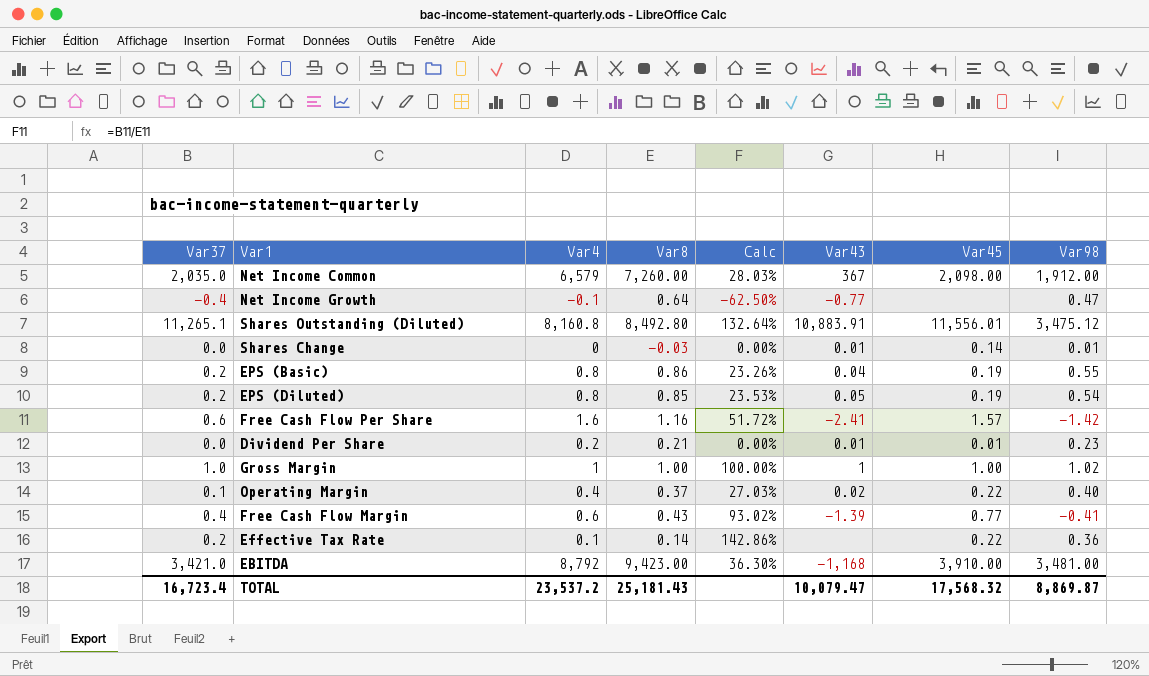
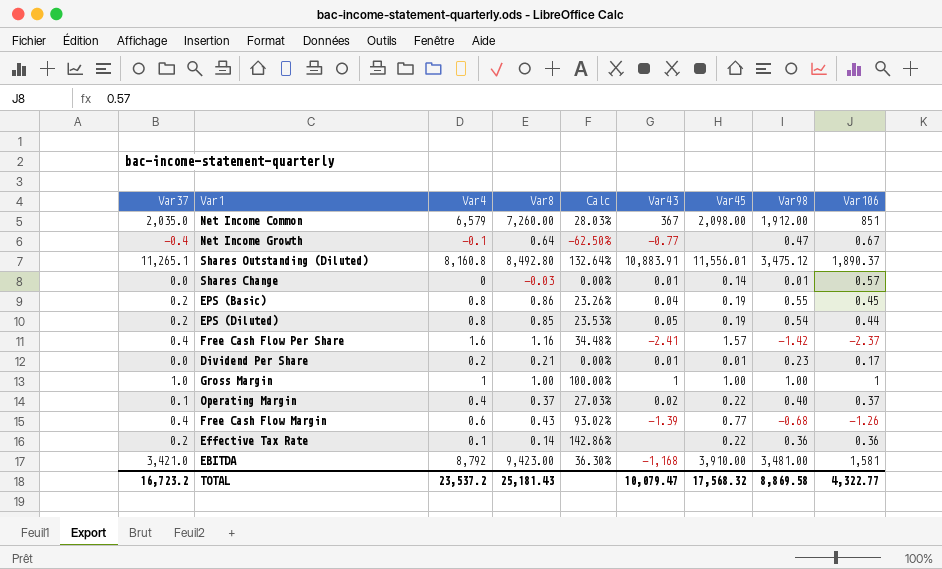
column Var106 | position: none -> 9
Free Cash Flow Per Share | Var37: 0.6 -> 0.4
Free Cash Flow Per Share | Calc: 51.72% -> 34.48%
Gross Margin | Var98: 1.02 -> 1.00
Free Cash Flow Margin | Var98: -0.41 -> -0.68
TOTAL | Var37: 16,723.4 -> 16,723.2
TOTAL | Var98: 8,869.87 -> 8,869.58

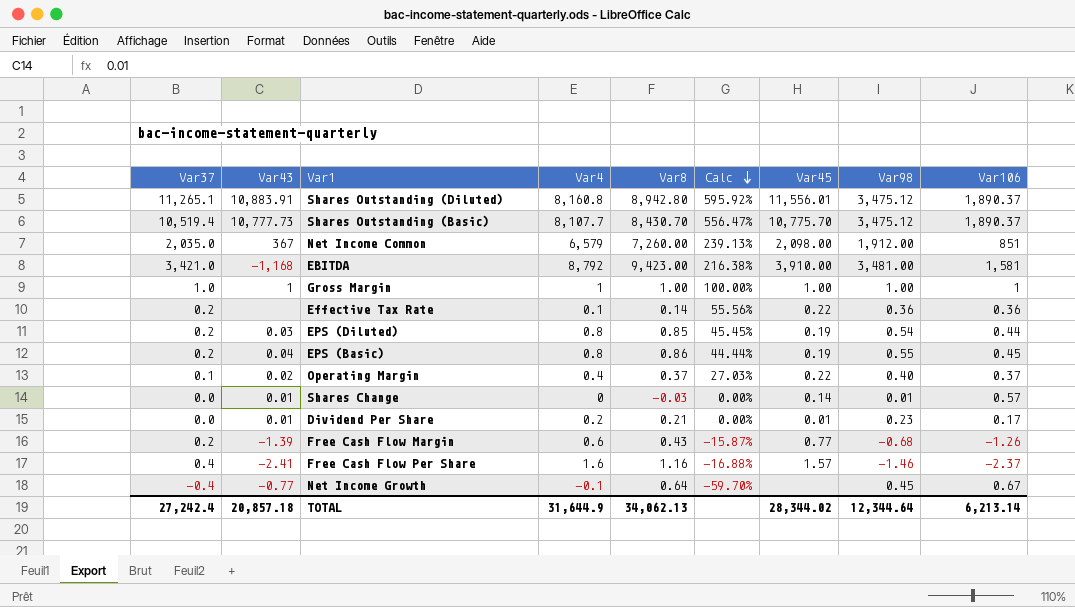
row order: none -> Calc descending
column Var43 | position: 6 -> 2
column Calc | formula: [Var37] / [Var8] -> [Var37] / [Var106]
Shares Outstanding (Diluted) | Var8: 8,492.80 -> 8,942.80
row Shares Outstanding (Basic): none -> 10,519.4 | 10,777.73 | 8,107.7 | 8,430.70 | 556.47% | 10,775.70 | 3,475.12 | 1,890.37
EPS (Diluted) | Var43: 0.05 -> 0.03
Free Cash Flow Margin | Var37: 0.4 -> 0.2
Free Cash Flow Per Share | Var98: -1.42 -> -1.46
Net Income Growth | Var98: 0.47 -> 0.45
TOTAL | Var37: 16,723.2 -> 27,242.4
TOTAL | Var43: 10,079.47 -> 20,857.18
TOTAL | Var4: 23,537.2 -> 31,644.9
TOTAL | Var8: 25,181.43 -> 34,062.13
TOTAL | Var45: 17,568.32 -> 28,344.02
TOTAL | Var98: 8,869.58 -> 12,344.64
TOTAL | Var106: 4,322.77 -> 6,213.14

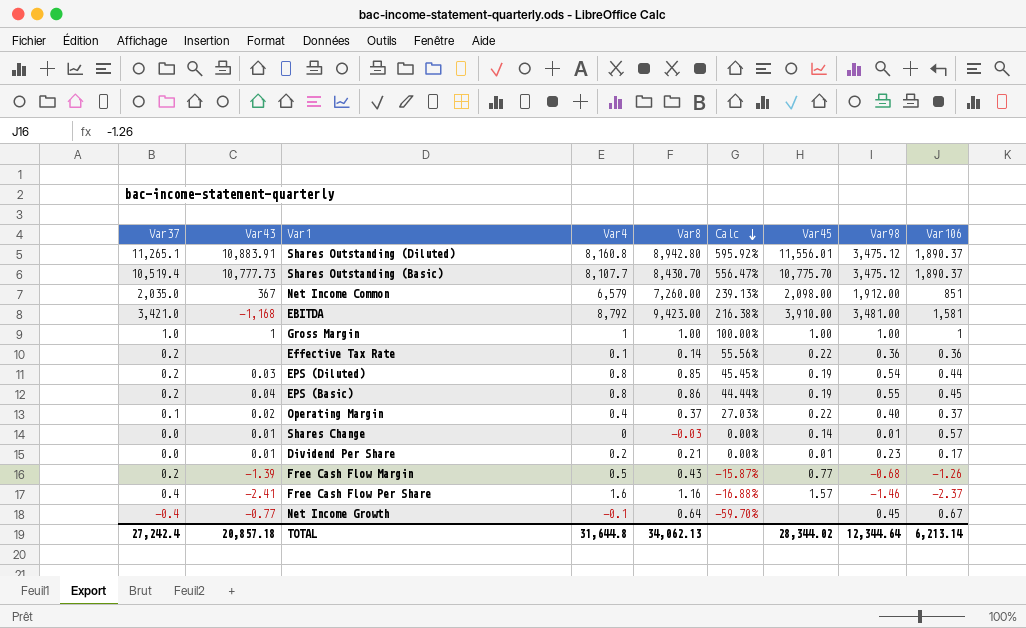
Free Cash Flow Margin | Var4: 0.6 -> 0.5
TOTAL | Var4: 31,644.9 -> 31,644.8

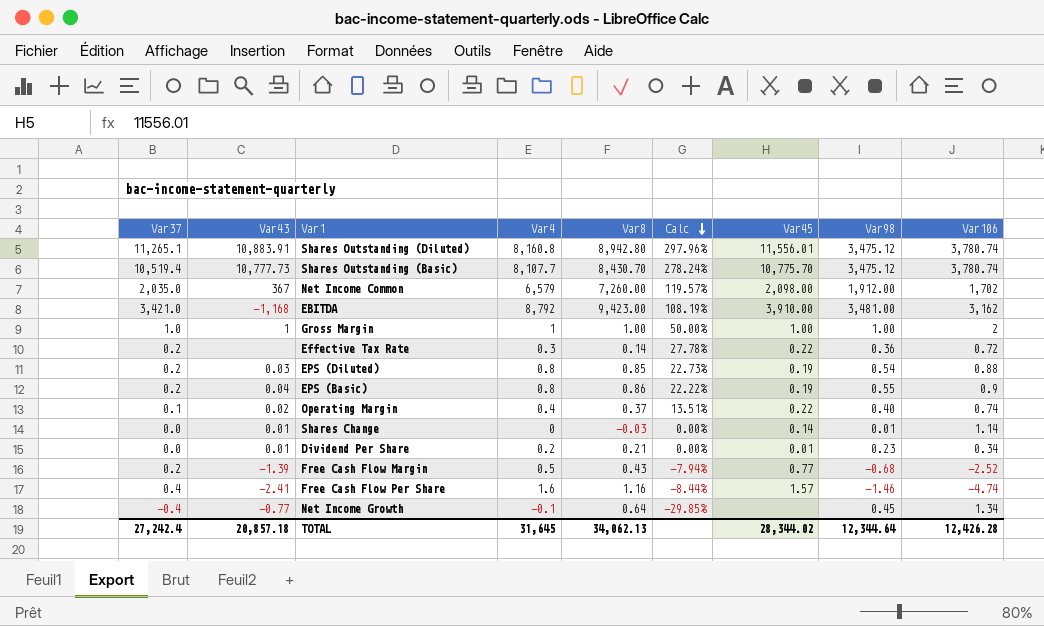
Shares Outstanding (Diluted) | Calc: 595.92% -> 297.96%
Shares Outstanding (Diluted) | Var106: 1,890.37 -> 3,780.74
Shares Outstanding (Basic) | Calc: 556.47% -> 278.24%
Shares Outstanding (Basic) | Var106: 1,890.37 -> 3,780.74
Net Income Common | Calc: 239.13% -> 119.57%
Net Income Common | Var106: 851 -> 1,702
EBITDA | Calc: 216.38% -> 108.19%
EBITDA | Var106: 1,581 -> 3,162
Gross Margin | Calc: 100.00% -> 50.00%
Gross Margin | Var106: 1 -> 2
Effective Tax Rate | Var4: 0.1 -> 0.3
Effective Tax Rate | Calc: 55.56% -> 27.78%
Effective Tax Rate | Var106: 0.36 -> 0.72
EPS (Diluted) | Calc: 45.45% -> 22.73%
EPS (Diluted) | Var106: 0.44 -> 0.88
EPS (Basic) | Calc: 44.44% -> 22.22%
EPS (Basic) | Var106: 0.45 -> 0.9
Operating Margin | Calc: 27.03% -> 13.51%
Operating Margin | Var106: 0.37 -> 0.74
Shares Change | Var106: 0.57 -> 1.14
Dividend Per Share | Var106: 0.17 -> 0.34
Free Cash Flow Margin | Calc: -15.87% -> -7.94%
Free Cash Flow Margin | Var106: -1.26 -> -2.52
Free Cash Flow Per Share | Calc: -16.88% -> -8.44%
Free Cash Flow Per Share | Var106: -2.37 -> -4.74
Net Income Growth | Calc: -59.70% -> -29.85%
Net Income Growth | Var106: 0.67 -> 1.34
TOTAL | Var4: 31,644.8 -> 31,645
TOTAL | Var106: 6,213.14 -> 12,426.28

